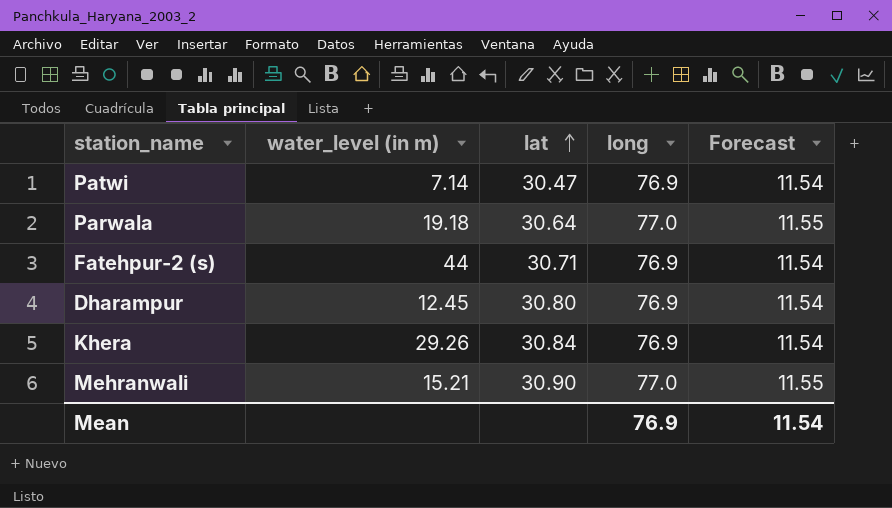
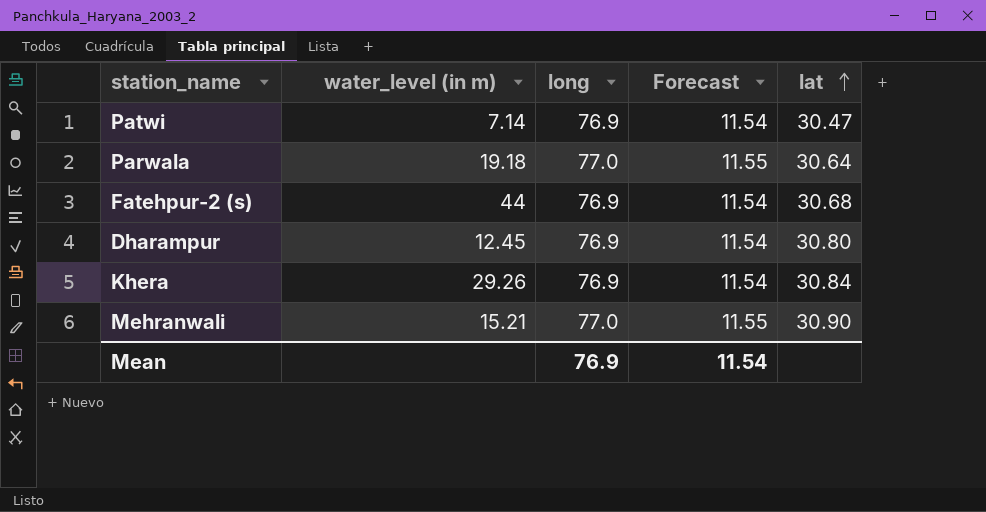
column lat | position: 3 -> 5
Fatehpur-2 (s) | lat: 30.71 -> 30.68

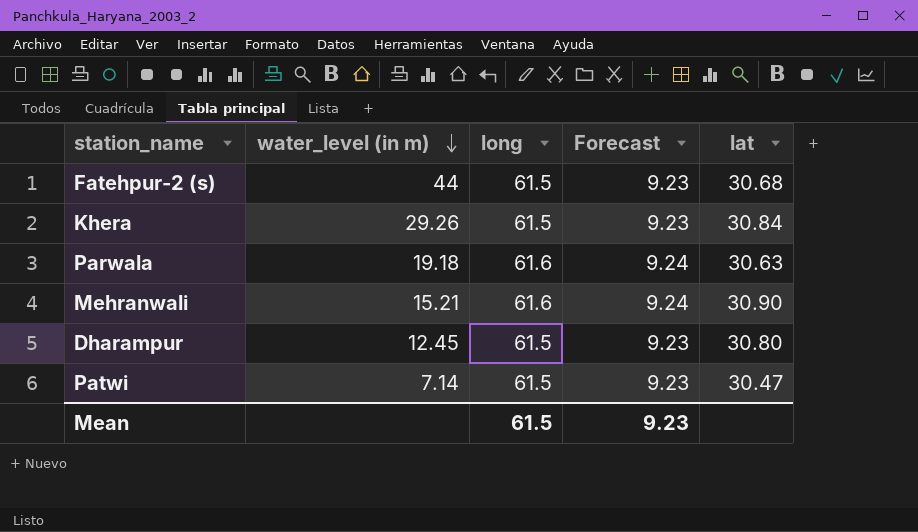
row order: lat ascending -> water_level (in m) descending
Fatehpur-2 (s) | long: 76.9 -> 61.5
Fatehpur-2 (s) | Forecast: 11.54 -> 9.23
Khera | long: 76.9 -> 61.5
Khera | Forecast: 11.54 -> 9.23
Parwala | long: 77.0 -> 61.6
Parwala | Forecast: 11.55 -> 9.24
Parwala | lat: 30.64 -> 30.63
Mehranwali | long: 77.0 -> 61.6
Mehranwali | Forecast: 11.55 -> 9.24
Dharampur | long: 76.9 -> 61.5
Dharampur | Forecast: 11.54 -> 9.23
Patwi | long: 76.9 -> 61.5
Patwi | Forecast: 11.54 -> 9.23
Mean | long: 76.9 -> 61.5
Mean | Forecast: 11.54 -> 9.23

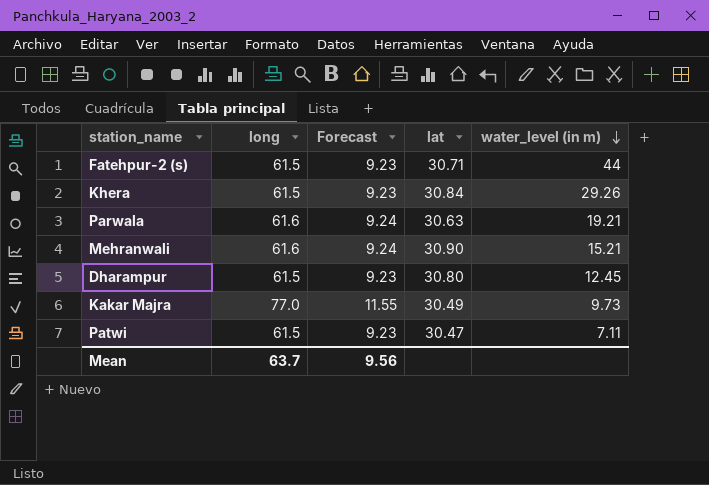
column water_level (in m) | position: 2 -> 5
Fatehpur-2 (s) | lat: 30.68 -> 30.71
Parwala | water_level (in m): 19.18 -> 19.21
row Kakar Majra: none -> 77.0 | 11.55 | 30.49 | 9.73
Patwi | water_level (in m): 7.14 -> 7.11
Mean | long: 61.5 -> 63.7
Mean | Forecast: 9.23 -> 9.56

